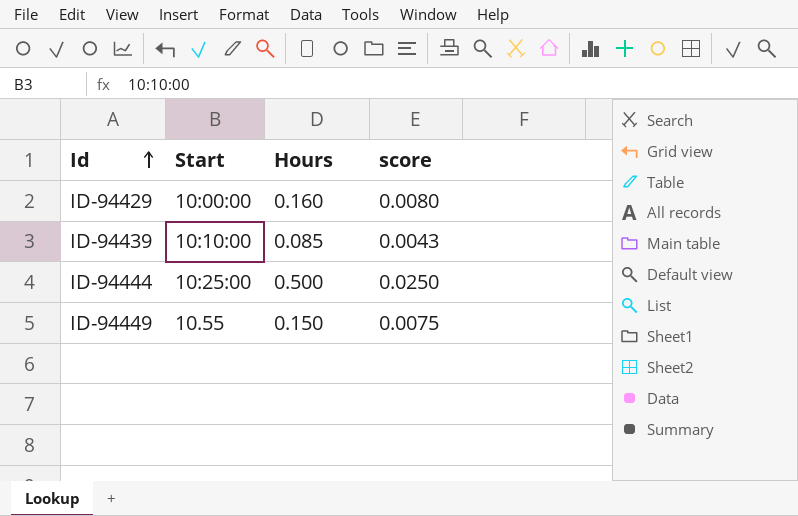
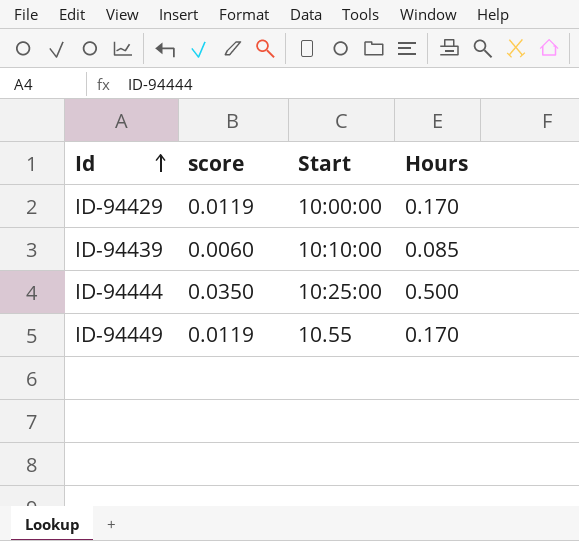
column score | formula: [Hours] * 0.05 -> [Hours] * 0.07
column score | position: 4 -> 2
ID-94429 | Hours: 0.160 -> 0.170
ID-94449 | Hours: 0.150 -> 0.170

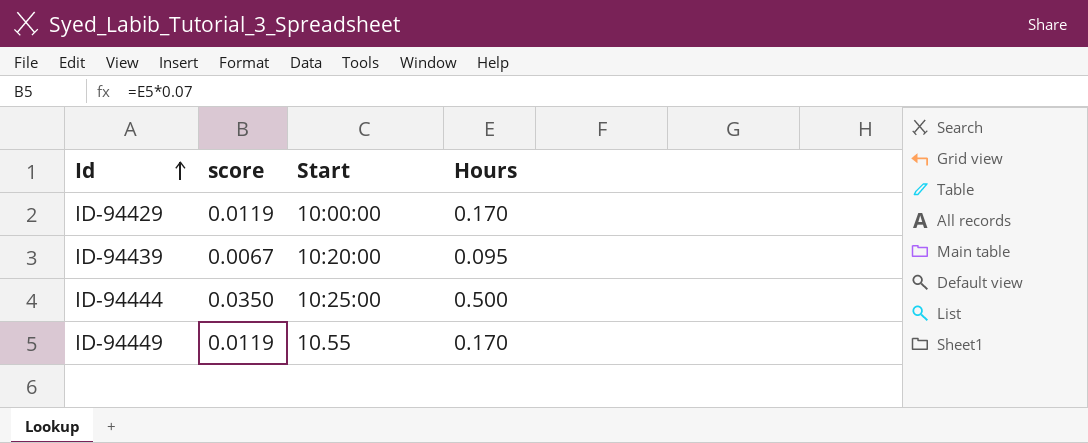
ID-94439 | score: 0.0060 -> 0.0067
ID-94439 | Start: 10:10:00 -> 10:20:00
ID-94439 | Hours: 0.085 -> 0.095

